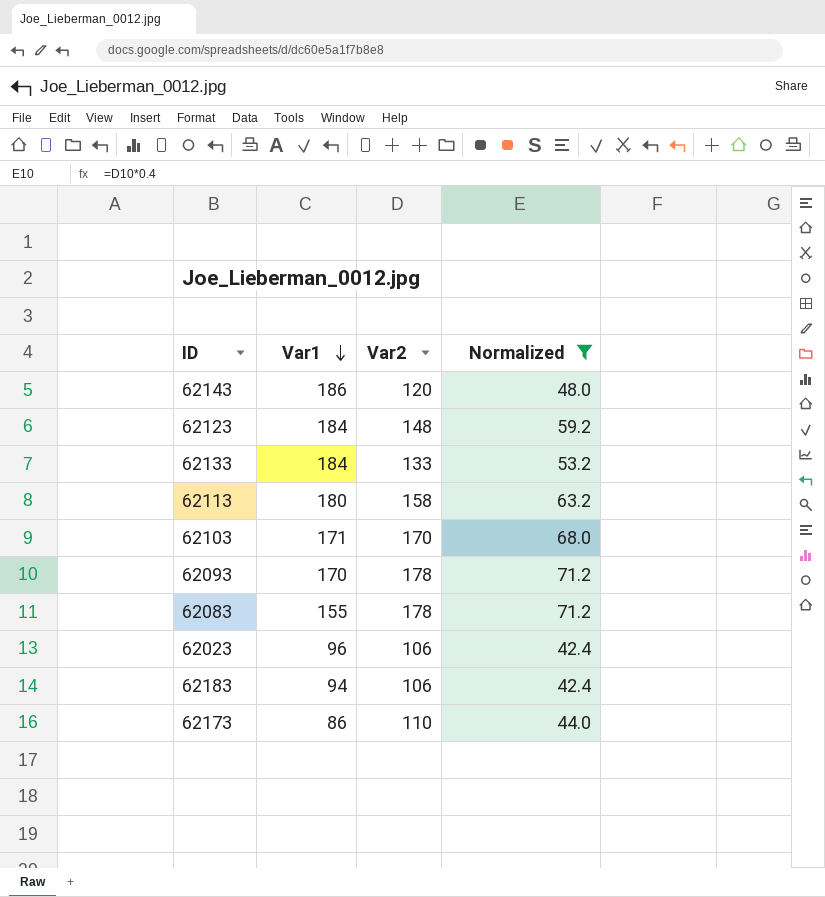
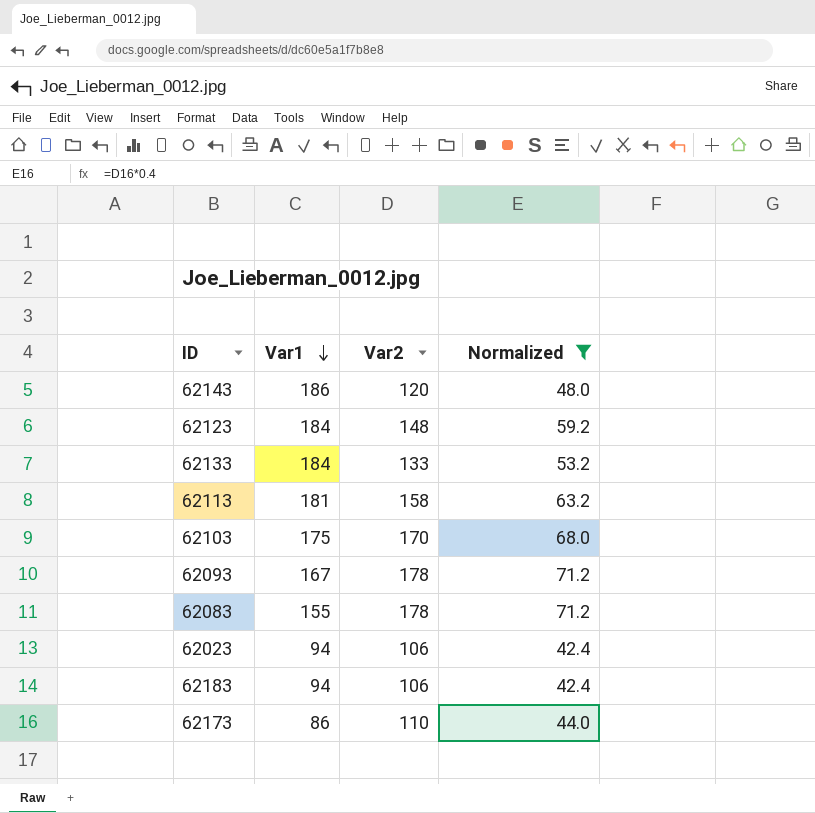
62113 | Var1: 180 -> 181
62103 | Var1: 171 -> 175
62093 | Var1: 170 -> 167
62023 | Var1: 96 -> 94

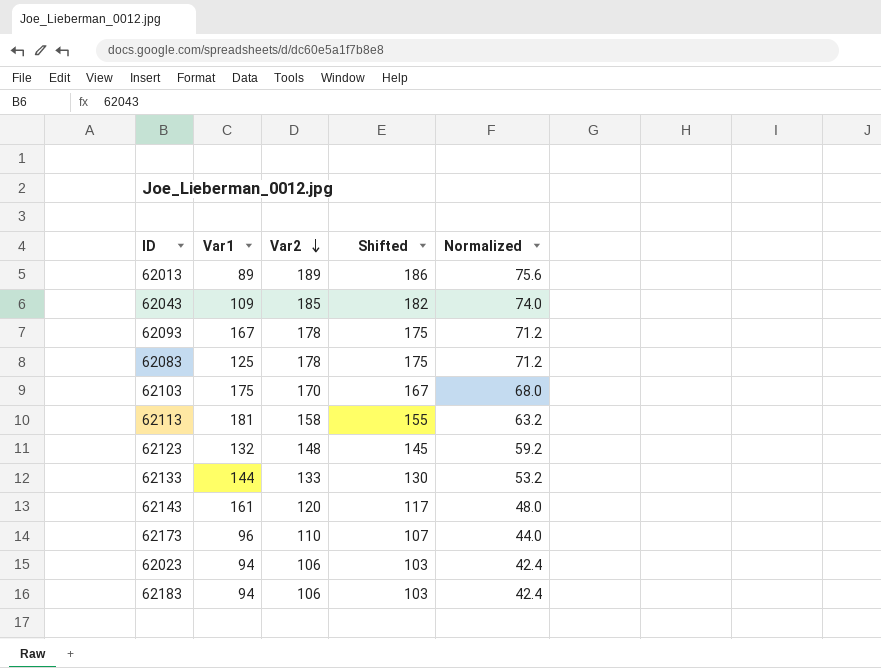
filter: Normalized <= 71.2 -> none
row order: Var1 descending -> Var2 descending
column Shifted | formula: none -> [Var2] - 3
62083 | Var1: 155 -> 125
62123 | Var1: 184 -> 132
62133 | Var1: 184 -> 144
62143 | Var1: 186 -> 161
62173 | Var1: 86 -> 96

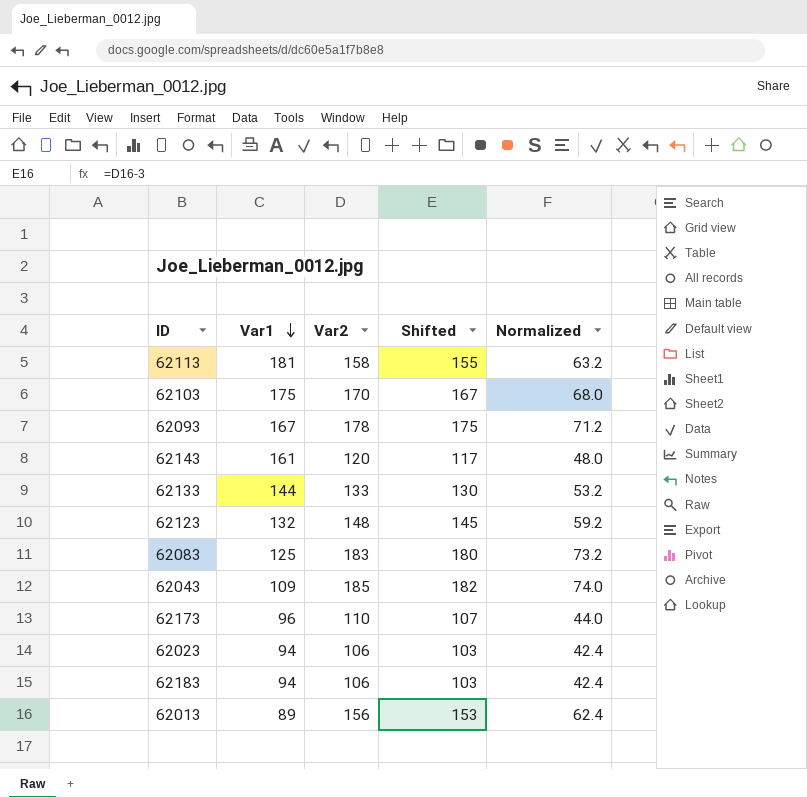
row order: Var2 descending -> Var1 descending
62083 | Var2: 178 -> 183
62083 | Shifted: 175 -> 180
62083 | Normalized: 71.2 -> 73.2
62013 | Var2: 189 -> 156
62013 | Shifted: 186 -> 153
62013 | Normalized: 75.6 -> 62.4

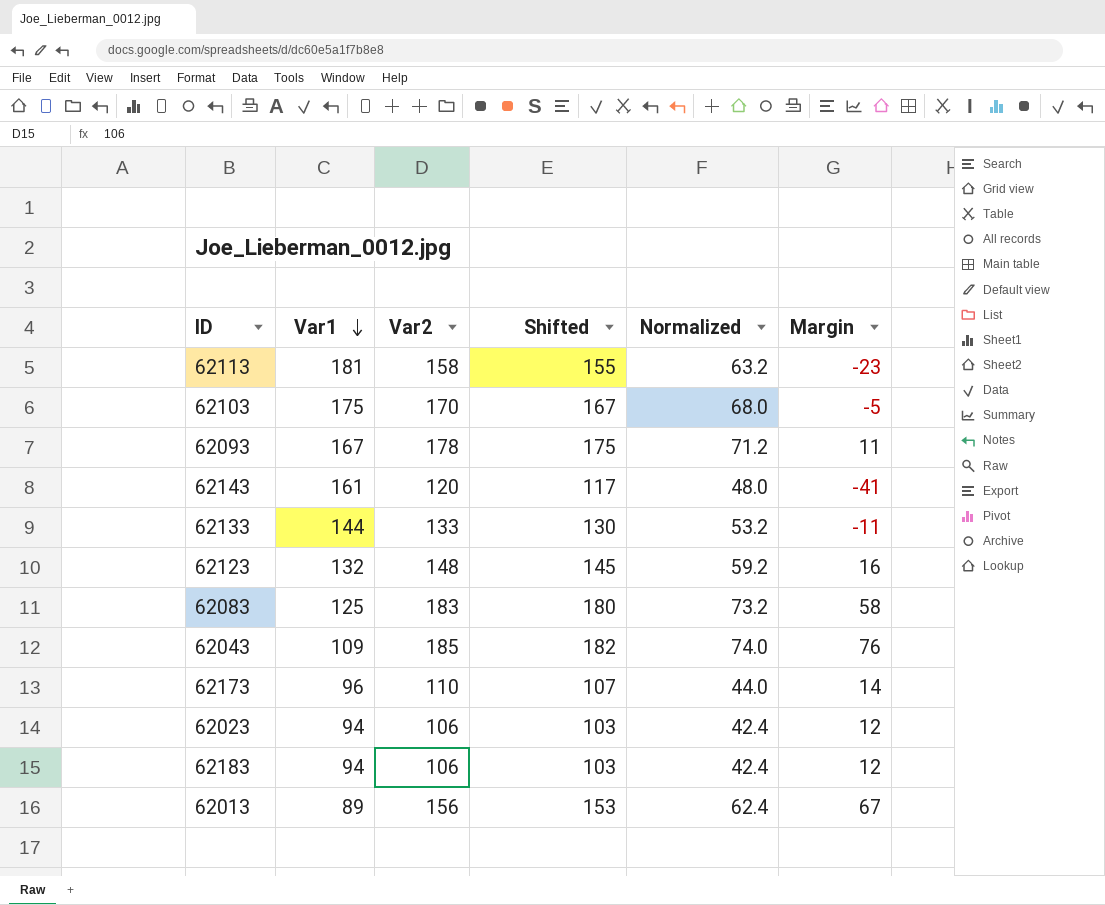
column Margin | formula: none -> [Var2] - [Var1]

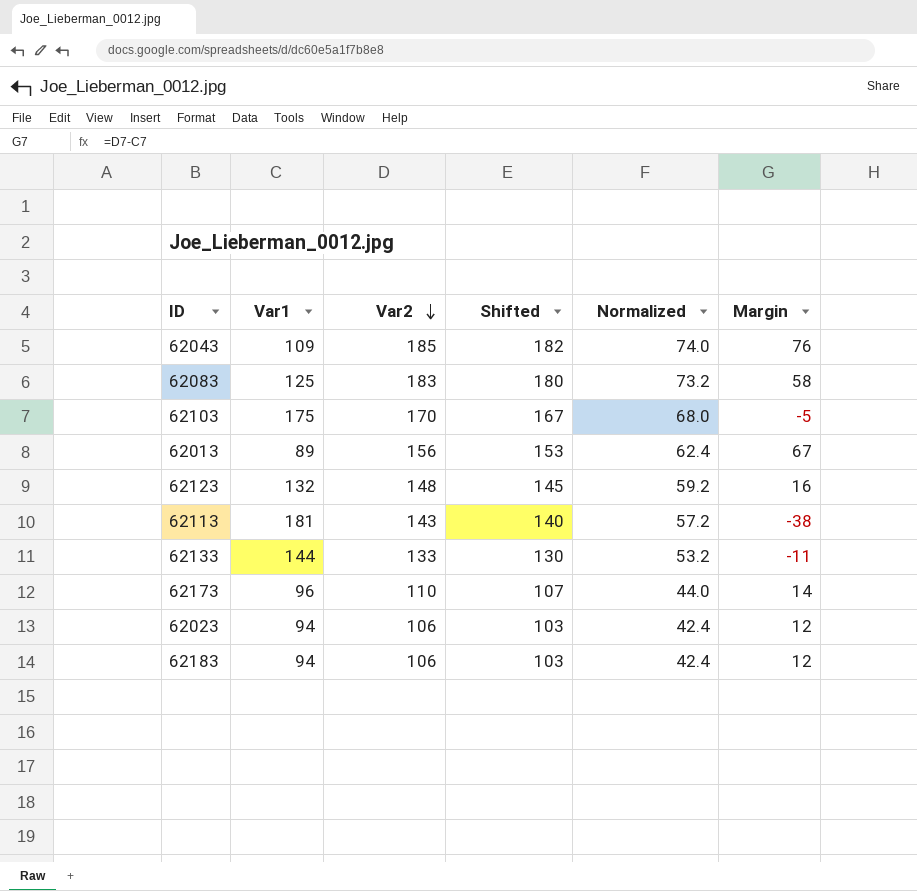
row order: Var1 descending -> Var2 descending
row 62093: 167 | 178 | 175 | 71.2 | 11 -> none
row 62143: 161 | 120 | 117 | 48.0 | -41 -> none
62113 | Var2: 158 -> 143
62113 | Shifted: 155 -> 140
62113 | Normalized: 63.2 -> 57.2
62113 | Margin: -23 -> -38

